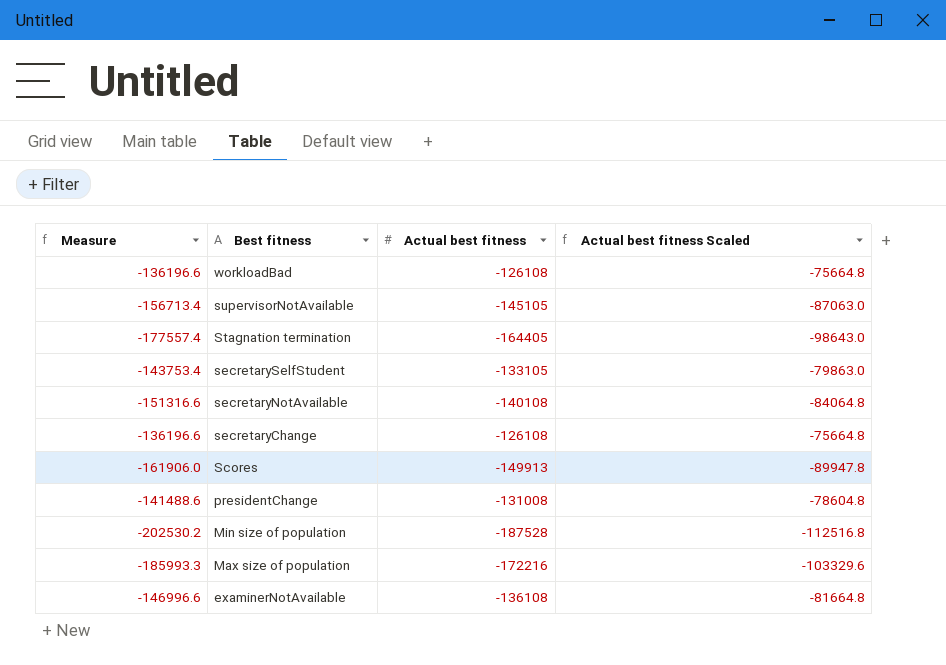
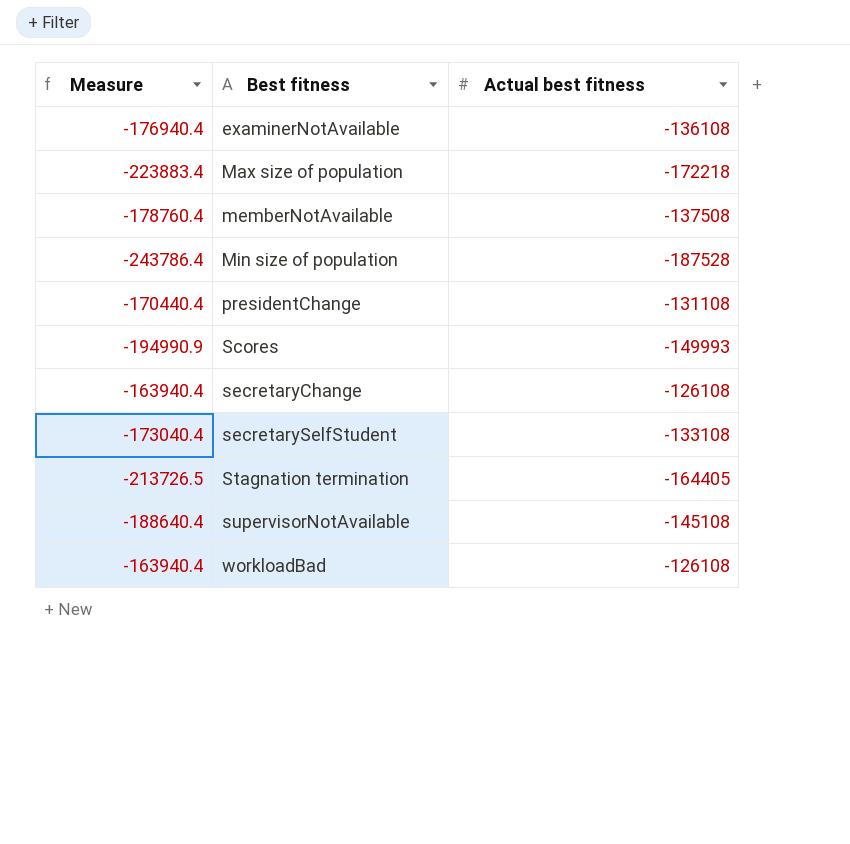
row order: Best fitness descending -> Best fitness ascending
column Actual best fitness Scaled | formula: [Actual best fitness] * 0.6 -> none
column Measure | formula: [Actual best fitness] * 1.08 -> [Actual best fitness] * 1.3
row secretaryNotAvailable: -151316.6 | -140108 | -84064.8 -> none
Max size of population | Actual best fitness: -172216 -> -172218
row memberNotAvailable: none -> -178760.4 | -137508
presidentChange | Actual best fitness: -131008 -> -131108
Scores | Actual best fitness: -149913 -> -149993
secretarySelfStudent | Actual best fitness: -133105 -> -133108
supervisorNotAvailable | Actual best fitness: -145105 -> -145108

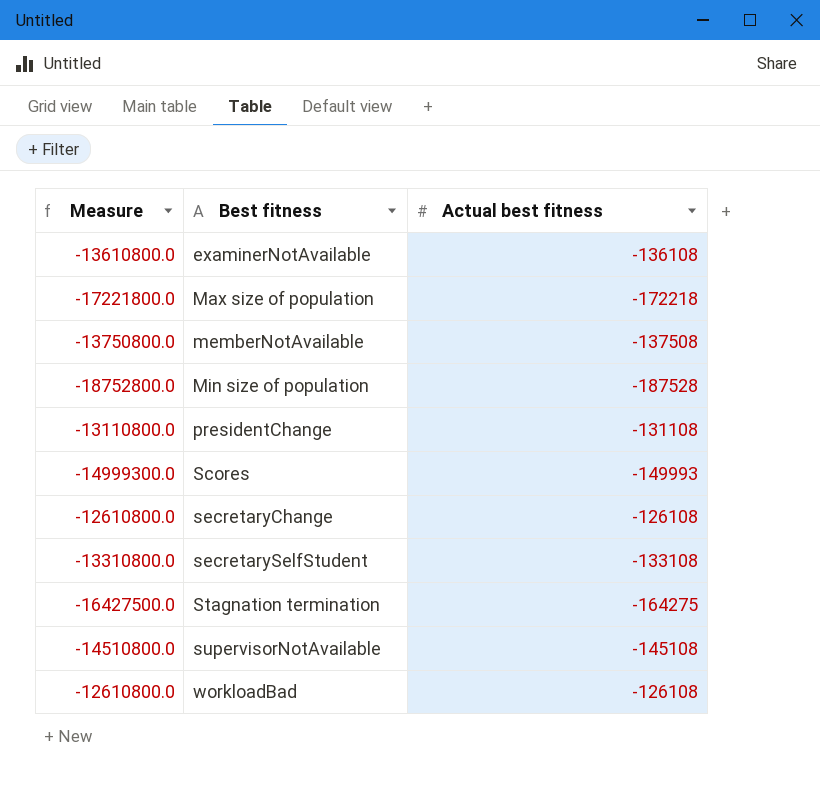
column Measure | formula: [Actual best fitness] * 1.3 -> [Actual best fitness] * 100
Stagnation termination | Actual best fitness: -164405 -> -164275

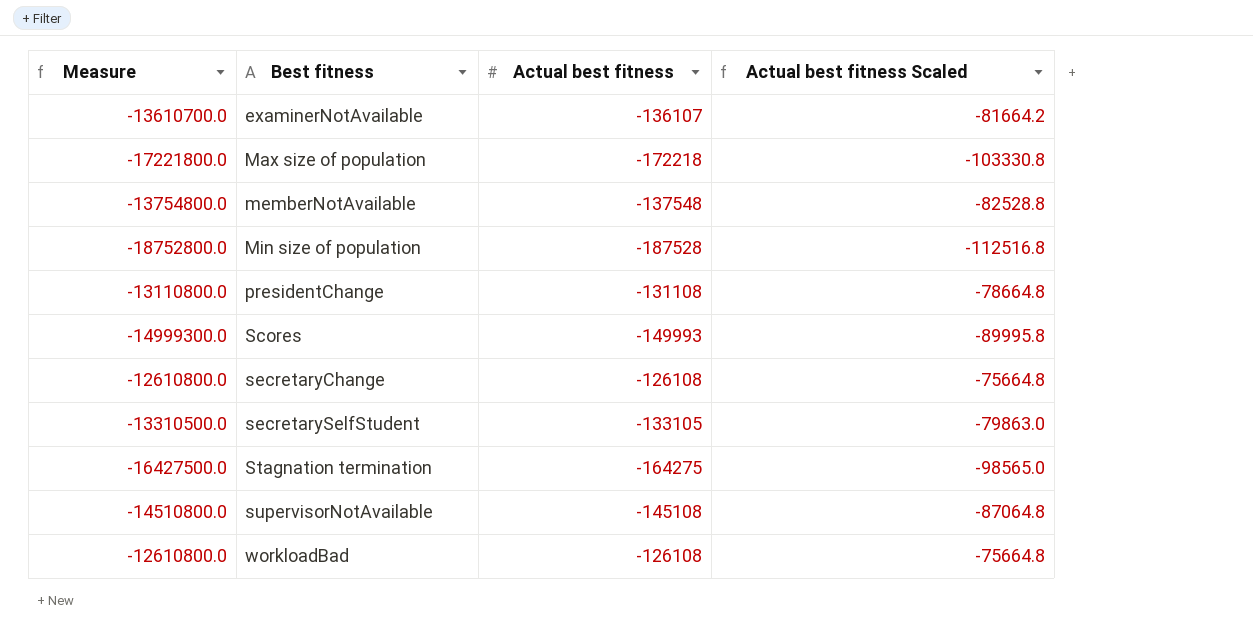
column Actual best fitness Scaled | formula: none -> [Actual best fitness] * 0.6
examinerNotAvailable | Measure: -13610800.0 -> -13610700.0
examinerNotAvailable | Actual best fitness: -136108 -> -136107
memberNotAvailable | Measure: -13750800.0 -> -13754800.0
memberNotAvailable | Actual best fitness: -137508 -> -137548
secretarySelfStudent | Measure: -13310800.0 -> -13310500.0
secretarySelfStudent | Actual best fitness: -133108 -> -133105

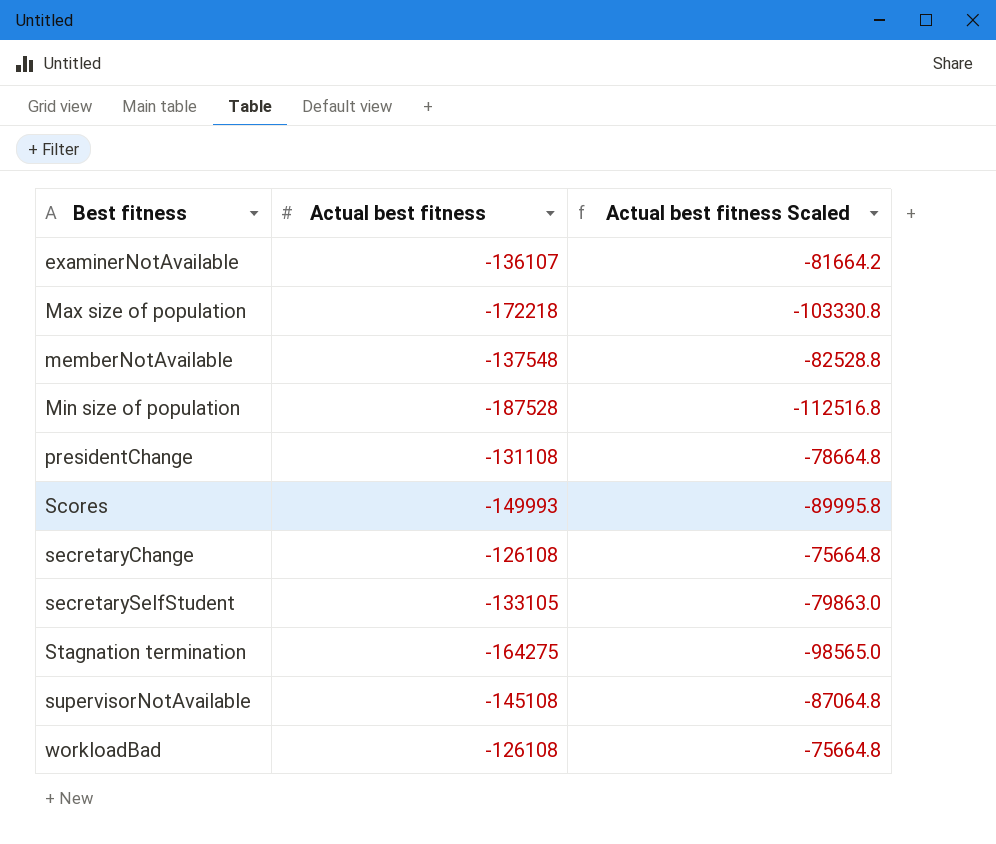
column Measure | formula: [Actual best fitness] * 100 -> none

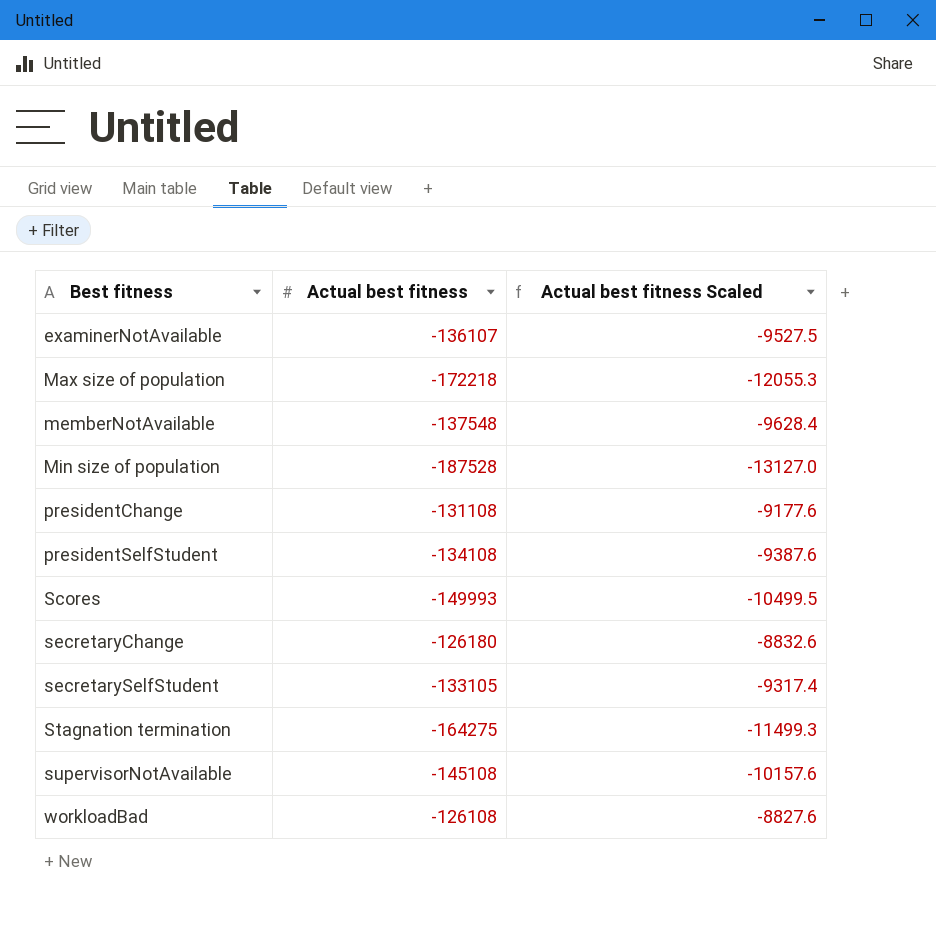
column Actual best fitness Scaled | formula: [Actual best fitness] * 0.6 -> [Actual best fitness] * 0.07
row presidentSelfStudent: none -> -134108 | -9387.6
secretaryChange | Actual best fitness: -126108 -> -126180

